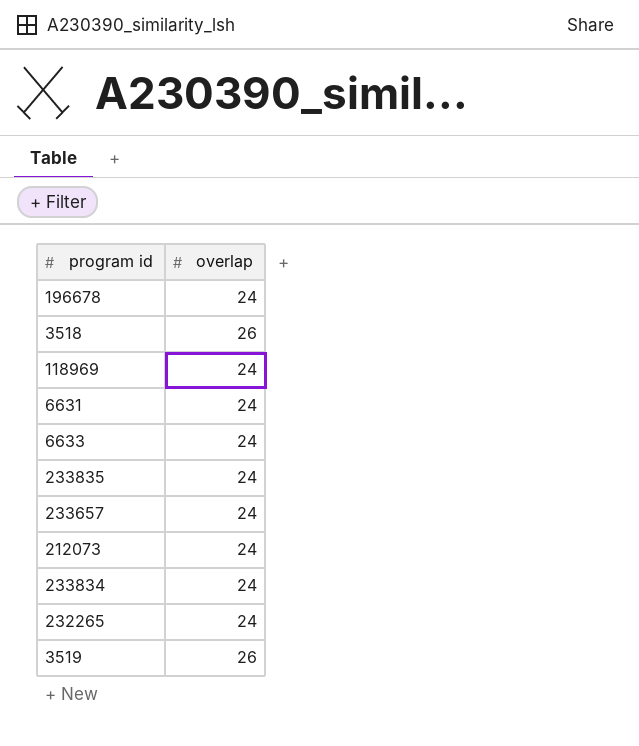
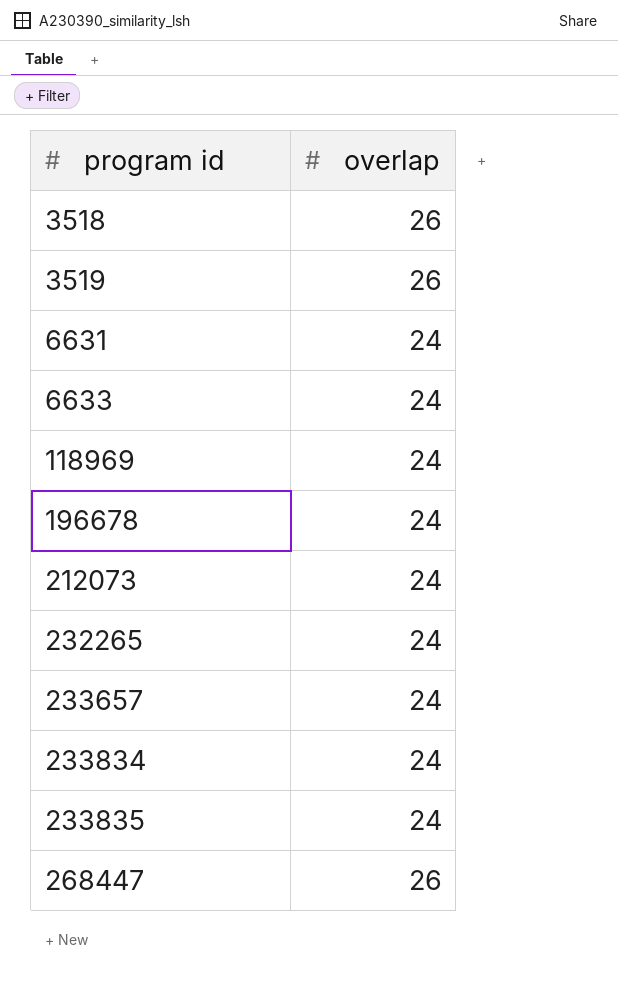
row order: none -> program id ascending
row 268447: none -> 26

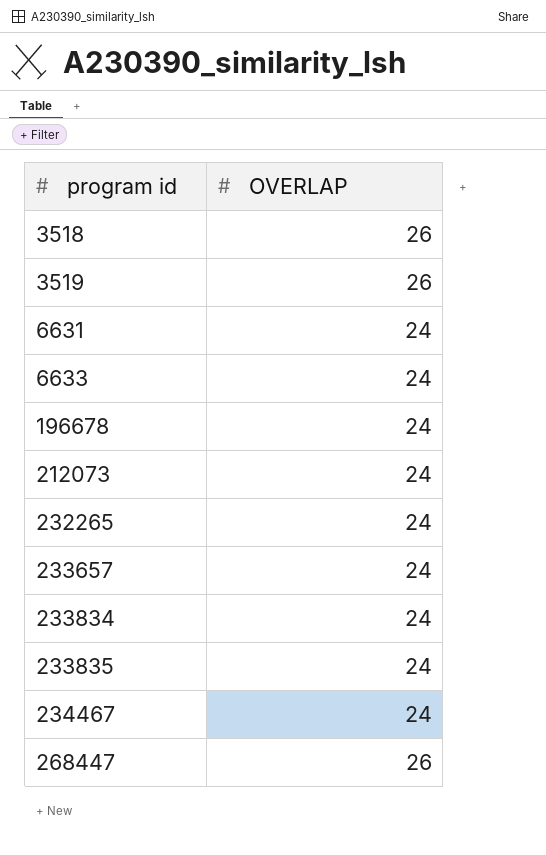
column name: overlap -> OVERLAP
row 118969: 24 -> none
row 234467: none -> 24

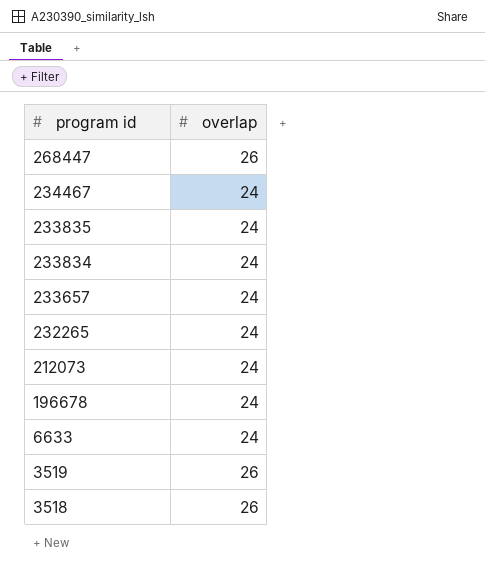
row order: program id ascending -> program id descending
column name: OVERLAP -> overlap
row 6631: 24 -> none

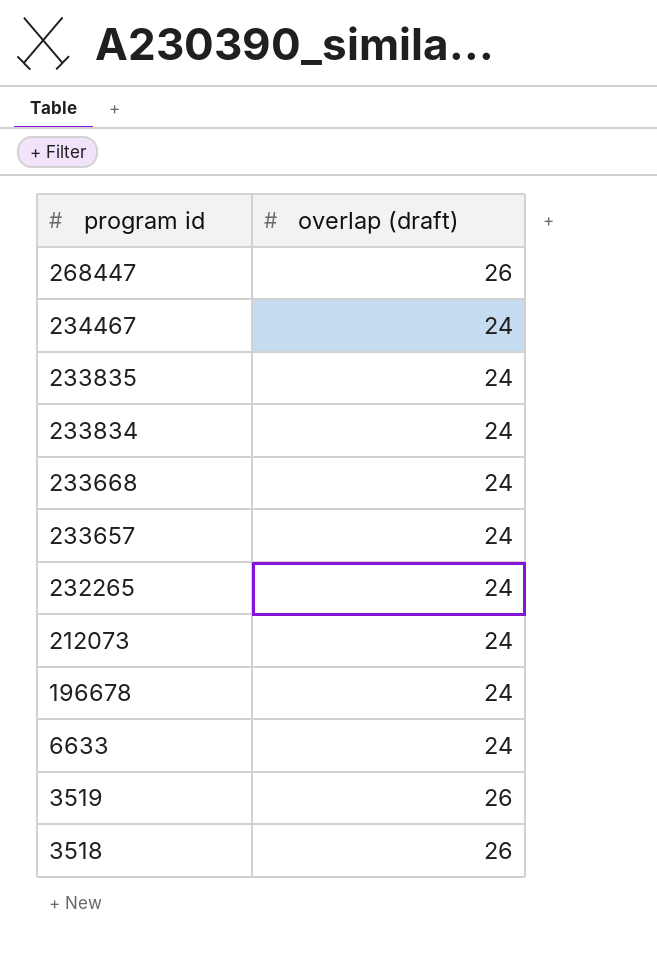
column name: overlap -> overlap (draft)
row 233668: none -> 24

